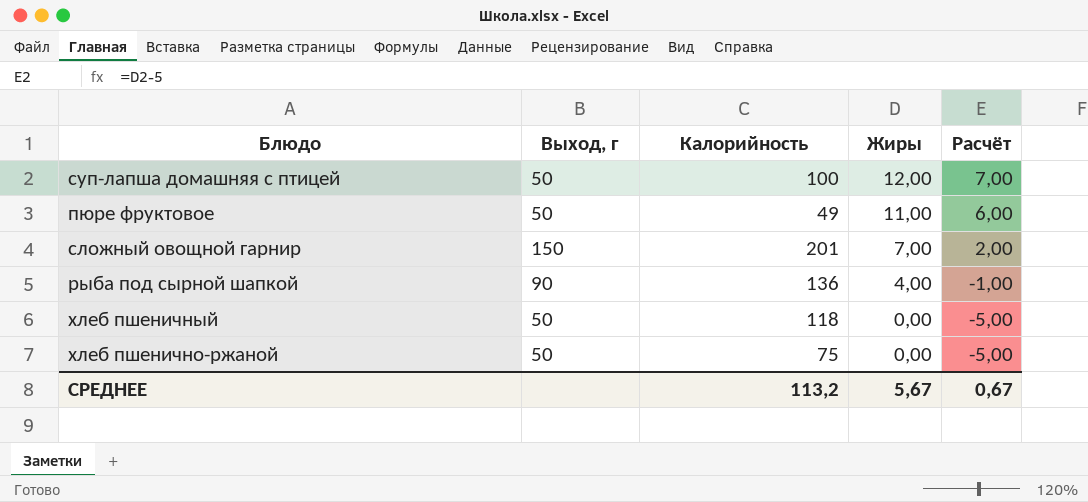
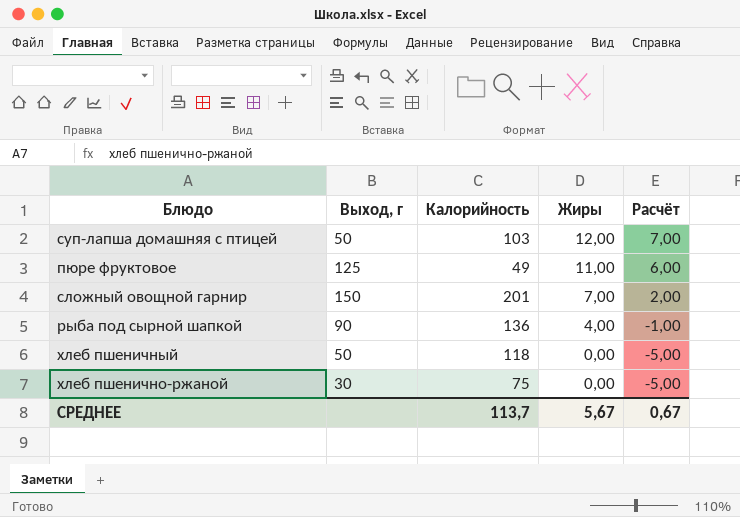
суп-лапша домашняя с птицей | Калорийность: 100 -> 103
пюре фруктовое | Выход, г: 50 -> 125
хлеб пшенично-ржаной | Выход, г: 50 -> 30
СРЕДНЕЕ | Калорийность: 113,2 -> 113,7

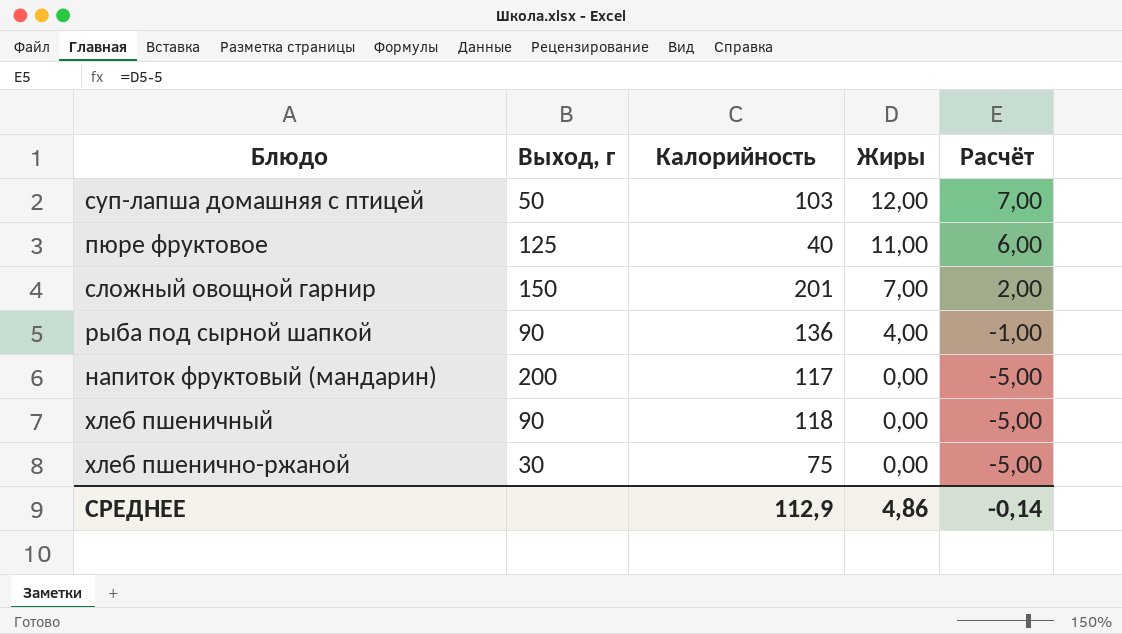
пюре фруктовое | Калорийность: 49 -> 40
row напиток фруктовый (мандарин): none -> 200 | 117 | 0,00 | -5,00
хлеб пшеничный | Выход, г: 50 -> 90
СРЕДНЕЕ | Калорийность: 113,7 -> 112,9
СРЕДНЕЕ | Жиры: 5,67 -> 4,86
СРЕДНЕЕ | Расчёт: 0,67 -> -0,14

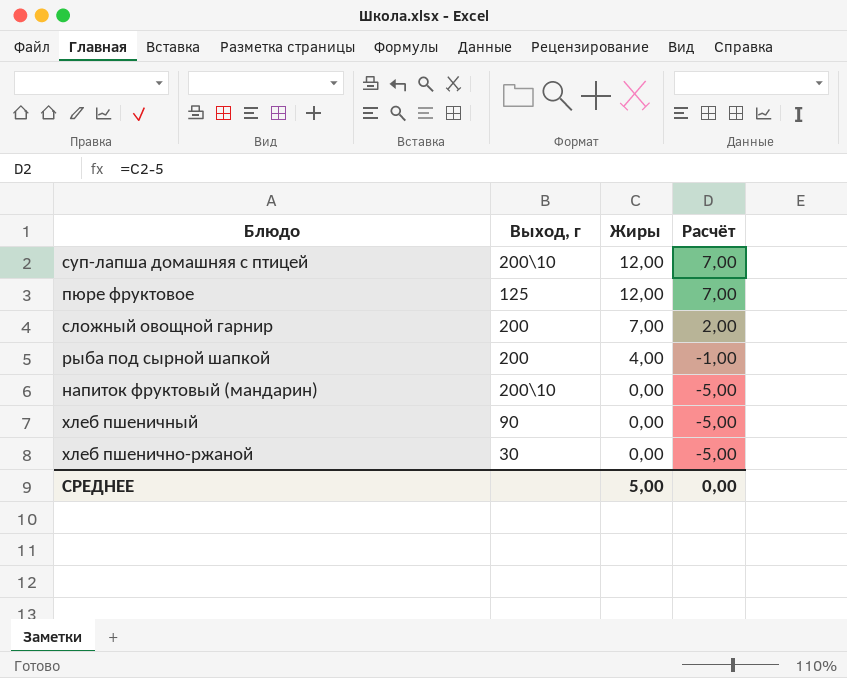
column Калорийность | position: 3 -> none
суп-лапша домашняя с птицей | Выход, г: 50 -> 200\10
пюре фруктовое | Жиры: 11,00 -> 12,00
пюре фруктовое | Расчёт: 6,00 -> 7,00
сложный овощной гарнир | Выход, г: 150 -> 200
рыба под сырной шапкой | Выход, г: 90 -> 200
напиток фруктовый (мандарин) | Выход, г: 200 -> 200\10
СРЕДНЕЕ | Жиры: 4,86 -> 5,00
СРЕДНЕЕ | Расчёт: -0,14 -> 0,00

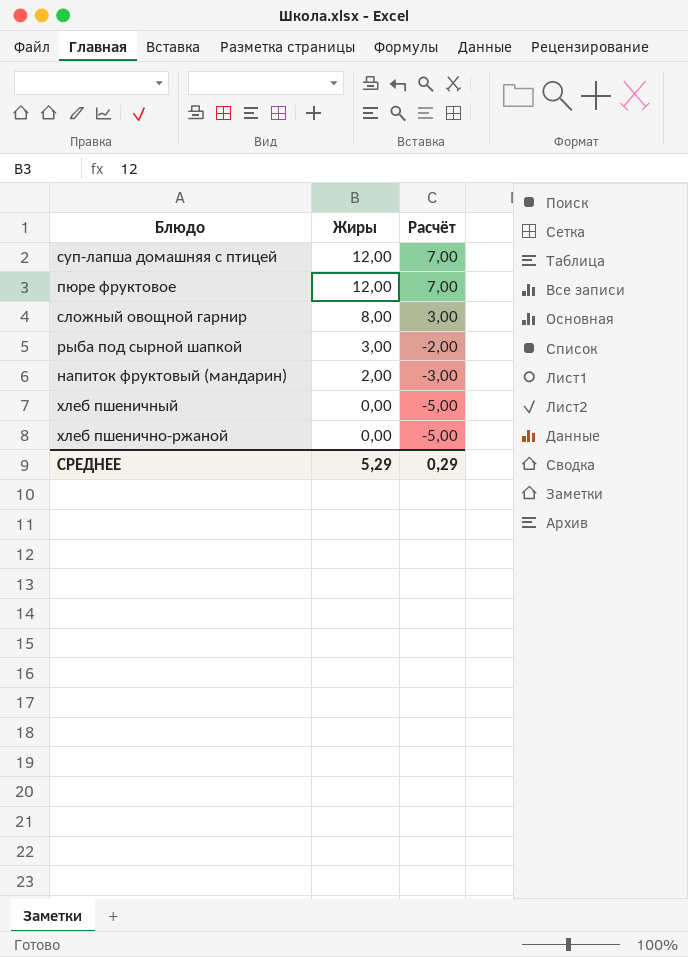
column Выход, г | position: 2 -> none
сложный овощной гарнир | Жиры: 7,00 -> 8,00
сложный овощной гарнир | Расчёт: 2,00 -> 3,00
рыба под сырной шапкой | Жиры: 4,00 -> 3,00
рыба под сырной шапкой | Расчёт: -1,00 -> -2,00
напиток фруктовый (мандарин) | Жиры: 0,00 -> 2,00
напиток фруктовый (мандарин) | Расчёт: -5,00 -> -3,00
СРЕДНЕЕ | Жиры: 5,00 -> 5,29
СРЕДНЕЕ | Расчёт: 0,00 -> 0,29

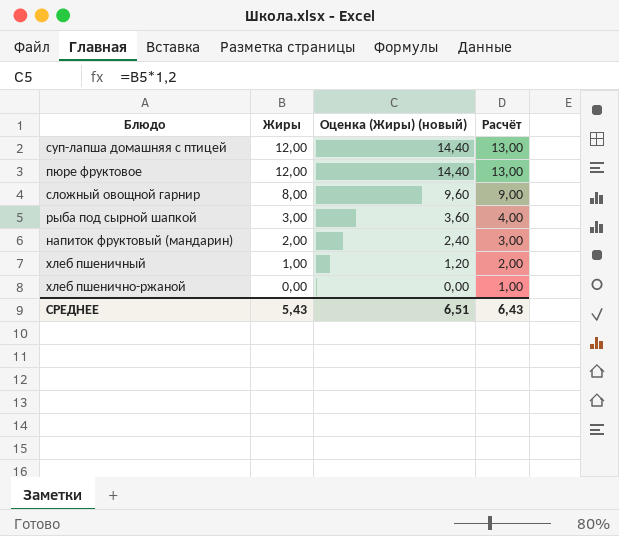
column Оценка (Жиры) (новый) | formula: none -> [Жиры] * 1,2
column Расчёт | formula: [Жиры] - 5 -> [Жиры] + 1
хлеб пшеничный | Жиры: 0,00 -> 1,00
СРЕДНЕЕ | Жиры: 5,29 -> 5,43
СРЕДНЕЕ | Расчёт: 0,29 -> 6,43

